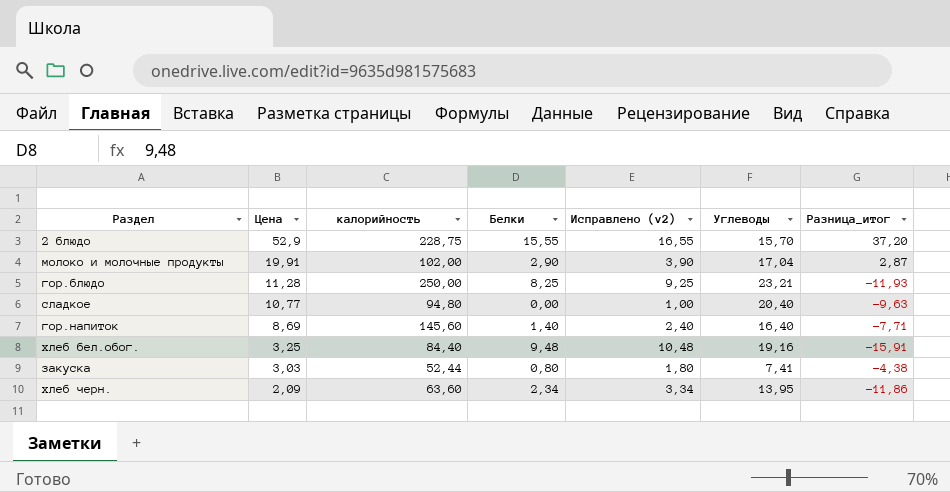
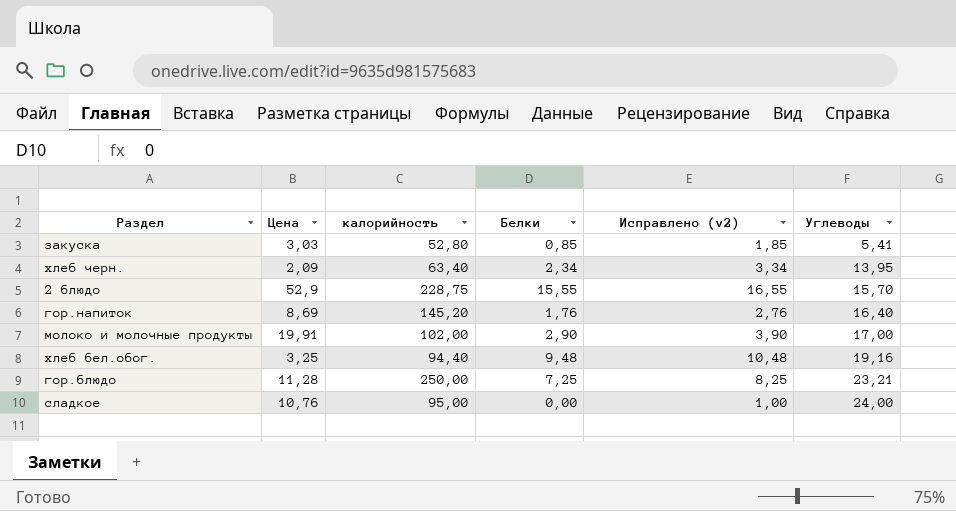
row order: Цена descending -> Углеводы ascending
column Разница_итог | formula: [Цена] - [Углеводы] -> none
закуска | калорийность: 52,44 -> 52,80
закуска | Белки: 0,80 -> 0,85
закуска | Исправлено (v2): 1,80 -> 1,85
закуска | Углеводы: 7,41 -> 5,41
хлеб черн. | калорийность: 63,60 -> 63,40
гор.напиток | калорийность: 145,60 -> 145,20
гор.напиток | Белки: 1,40 -> 1,76
гор.напиток | Исправлено (v2): 2,40 -> 2,76
молоко и молочные продукты | Углеводы: 17,04 -> 17,00
хлеб бел.обог. | калорийность: 84,40 -> 94,40
гор.блюдо | Белки: 8,25 -> 7,25
гор.блюдо | Исправлено (v2): 9,25 -> 8,25
сладкое | Цена: 10,77 -> 10,76
сладкое | калорийность: 94,80 -> 95,00
сладкое | Углеводы: 20,40 -> 24,00

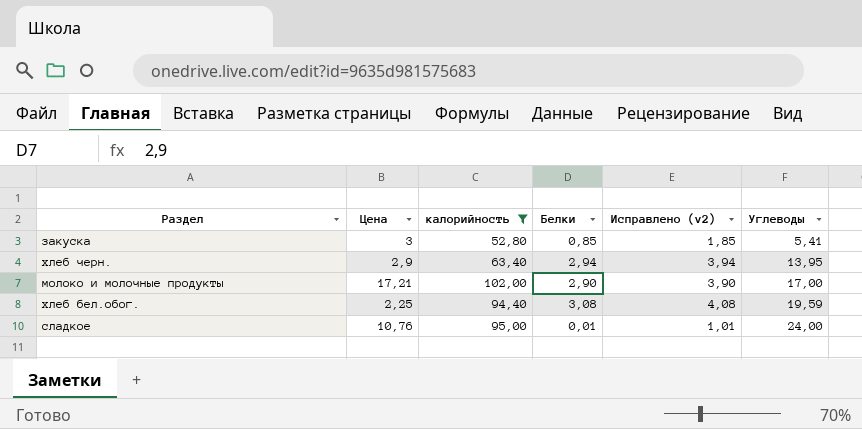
filter: none -> калорийность <= 102,00
закуска | Цена: 3,03 -> 3
хлеб черн. | Цена: 2,09 -> 2,9
хлеб черн. | Белки: 2,34 -> 2,94
хлеб черн. | Исправлено (v2): 3,34 -> 3,94
молоко и молочные продукты | Цена: 19,91 -> 17,21
хлеб бел.обог. | Цена: 3,25 -> 2,25
хлеб бел.обог. | Белки: 9,48 -> 3,08
хлеб бел.обог. | Исправлено (v2): 10,48 -> 4,08
хлеб бел.обог. | Углеводы: 19,16 -> 19,59
сладкое | Белки: 0,00 -> 0,01
сладкое | Исправлено (v2): 1,00 -> 1,01

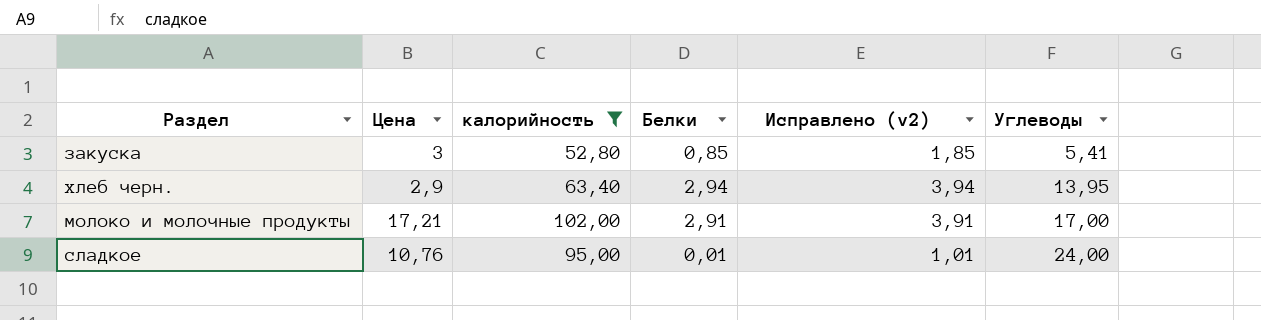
row хлеб бел.обог.: 2,25 | 94,40 | 3,08 | 4,08 | 19,59 -> none
молоко и молочные продукты | Белки: 2,90 -> 2,91
молоко и молочные продукты | Исправлено (v2): 3,90 -> 3,91

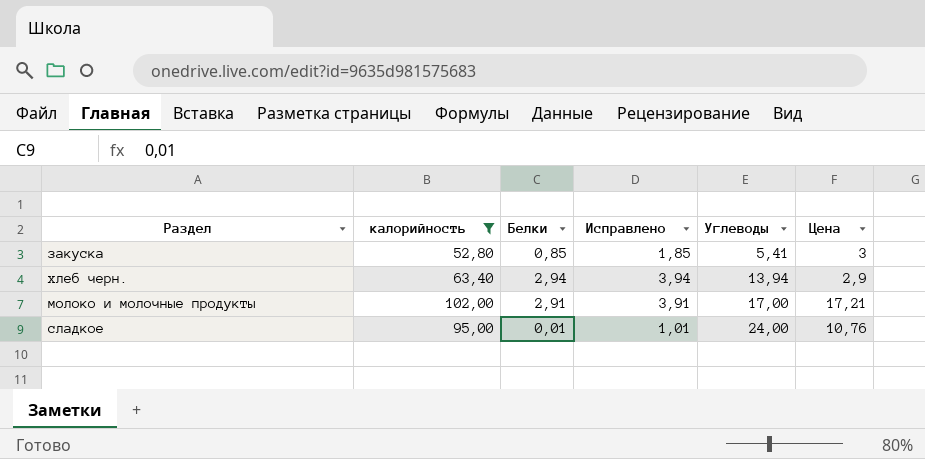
column name: Исправлено (v2) -> Исправлено
column Цена | position: 2 -> 6
хлеб черн. | Углеводы: 13,95 -> 13,94

